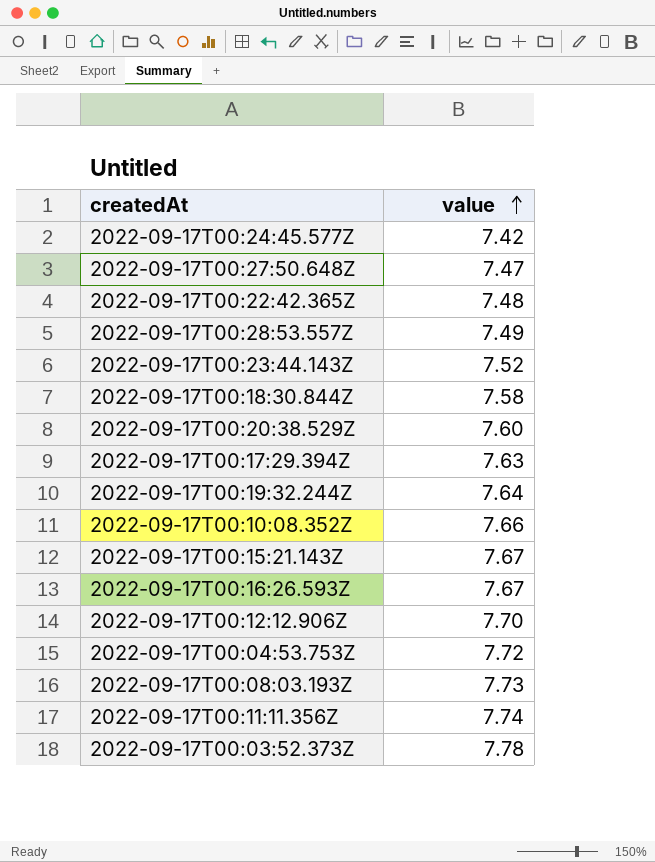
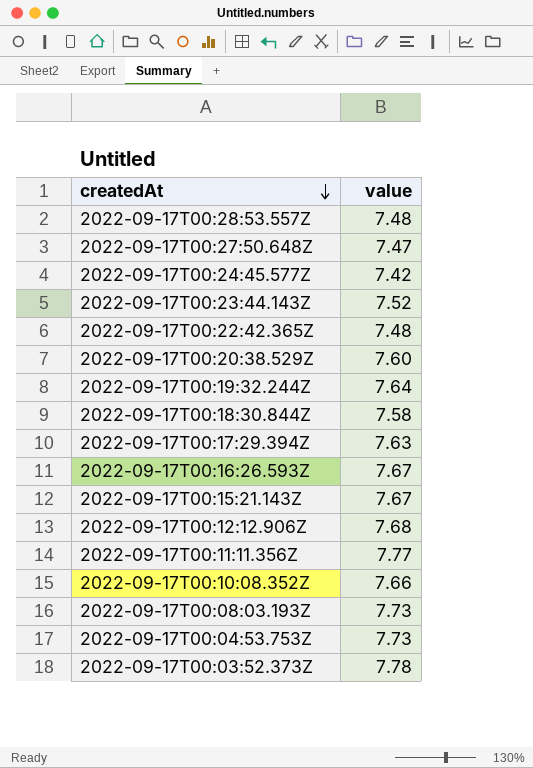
row order: value ascending -> createdAt descending
2022-09-17T00:28:53.557Z | value: 7.49 -> 7.48
2022-09-17T00:12:12.906Z | value: 7.70 -> 7.68
2022-09-17T00:11:11.356Z | value: 7.74 -> 7.77
2022-09-17T00:04:53.753Z | value: 7.72 -> 7.73

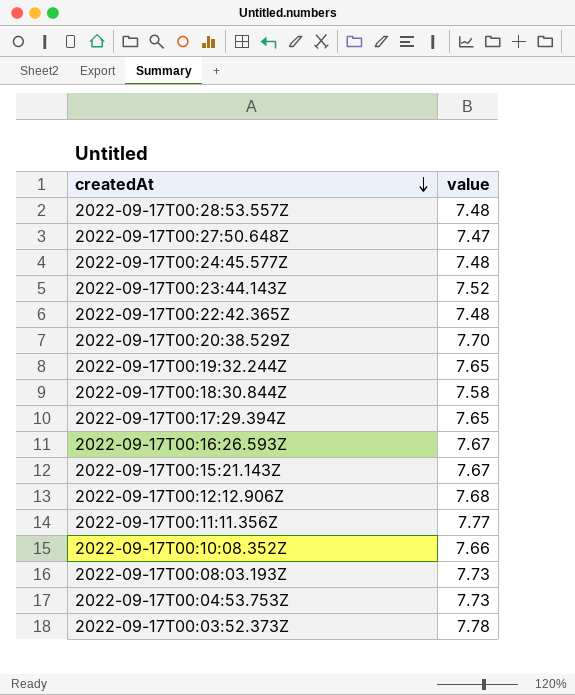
2022-09-17T00:24:45.577Z | value: 7.42 -> 7.48
2022-09-17T00:20:38.529Z | value: 7.60 -> 7.70
2022-09-17T00:19:32.244Z | value: 7.64 -> 7.65
2022-09-17T00:17:29.394Z | value: 7.63 -> 7.65

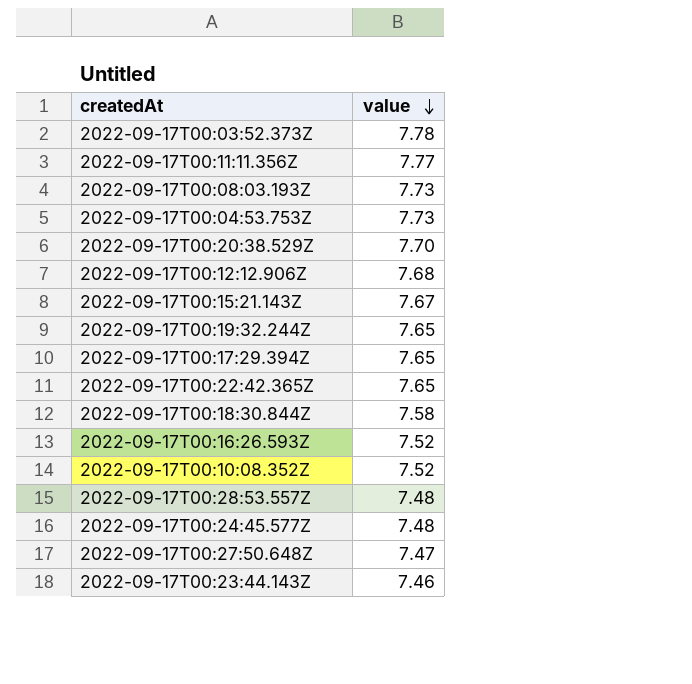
row order: createdAt descending -> value descending
2022-09-17T00:22:42.365Z | value: 7.48 -> 7.65
2022-09-17T00:16:26.593Z | value: 7.67 -> 7.52
2022-09-17T00:10:08.352Z | value: 7.66 -> 7.52
2022-09-17T00:23:44.143Z | value: 7.52 -> 7.46

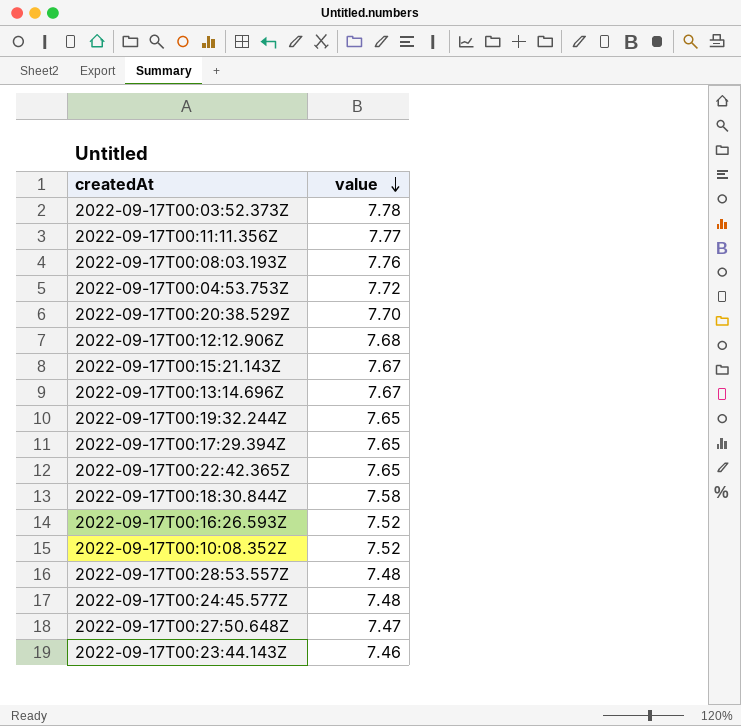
2022-09-17T00:08:03.193Z | value: 7.73 -> 7.76
2022-09-17T00:04:53.753Z | value: 7.73 -> 7.72
row 2022-09-17T00:13:14.696Z: none -> 7.67

